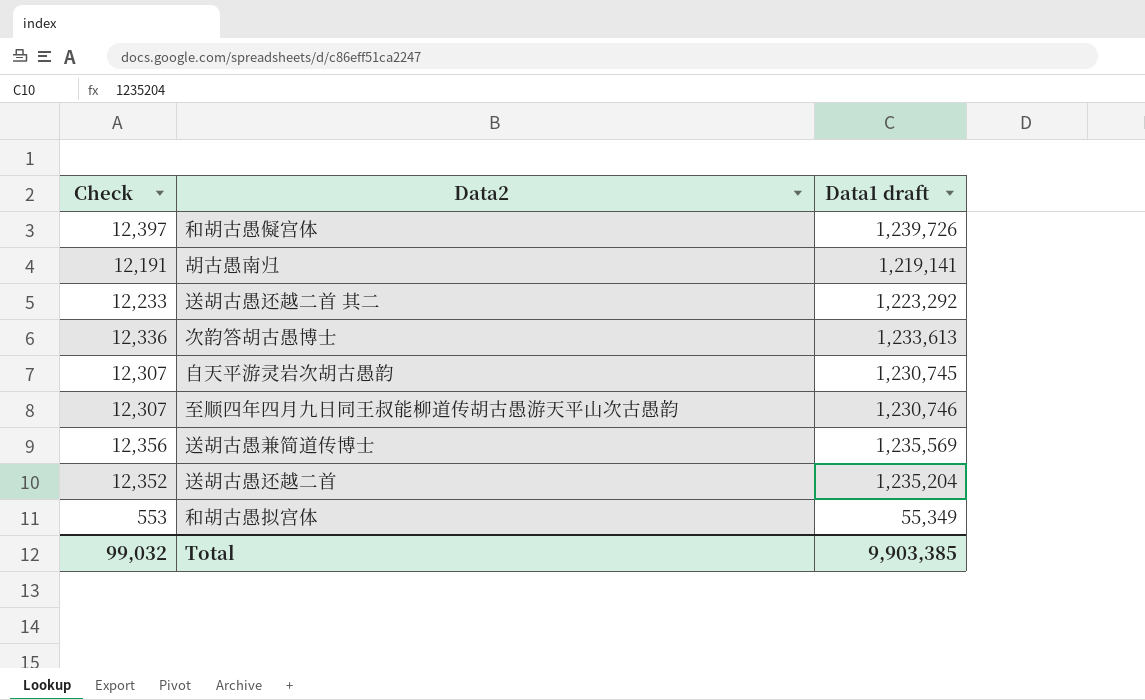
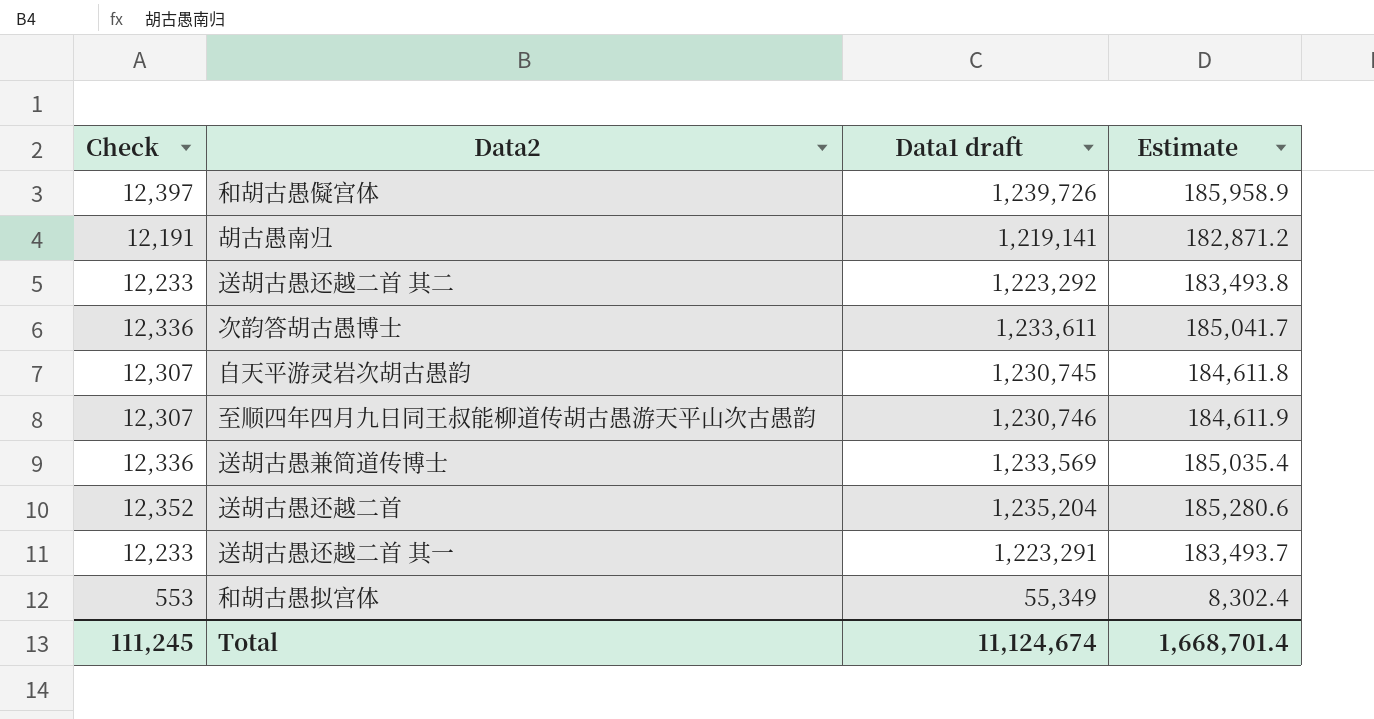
column Estimate | formula: none -> [Data1 draft] * 0.15
次韵答胡古愚博士 | Data1 draft: 1,233,613 -> 1,233,611
送胡古愚兼简道传博士 | Check: 12,356 -> 12,336
送胡古愚兼简道传博士 | Data1 draft: 1,235,569 -> 1,233,569
row 送胡古愚还越二首 其一: none -> 12,233 | 1,223,291 | 183,493.7
Total | Check: 99,032 -> 111,245
Total | Data1 draft: 9,903,385 -> 11,124,674

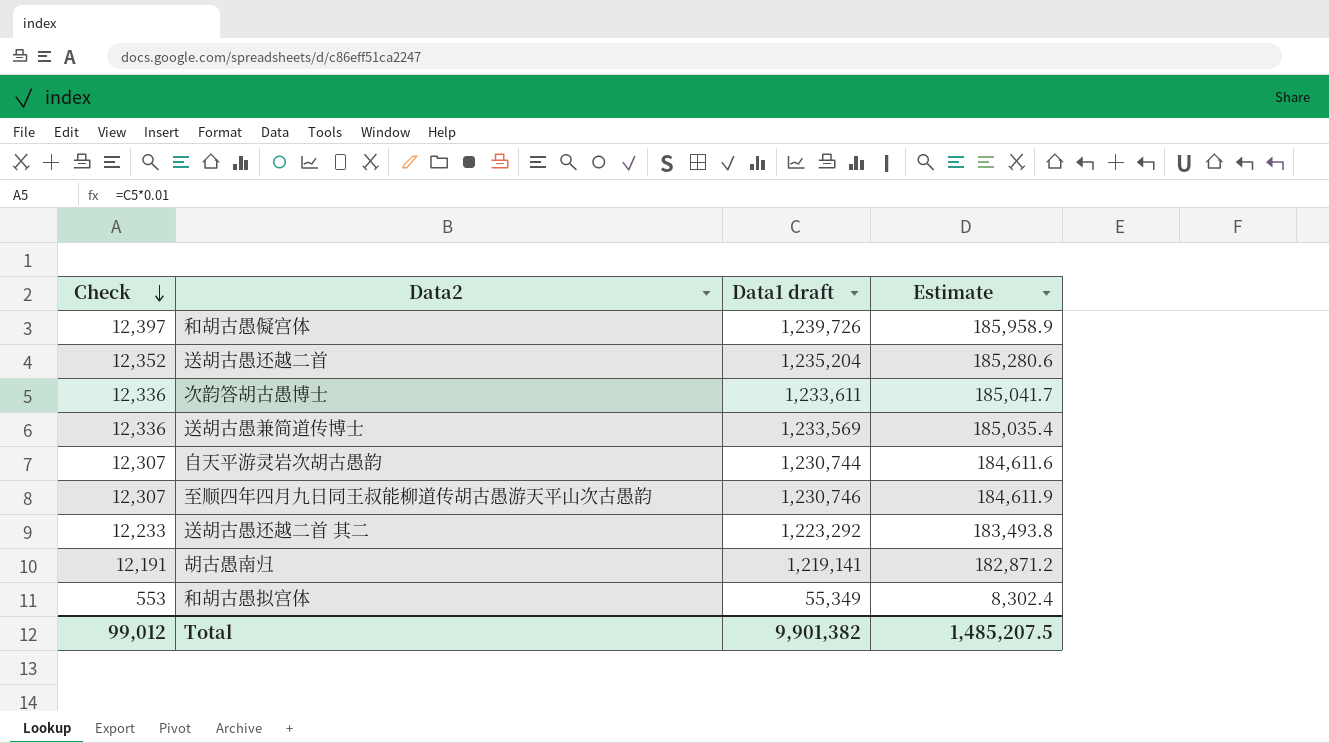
row order: none -> Check descending
row 送胡古愚还越二首 其一: 12,233 | 1,223,291 | 183,493.7 -> none
自天平游灵岩次胡古愚韵 | Data1 draft: 1,230,745 -> 1,230,744
自天平游灵岩次胡古愚韵 | Estimate: 184,611.8 -> 184,611.6
Total | Check: 111,245 -> 99,012
Total | Data1 draft: 11,124,674 -> 9,901,382
Total | Estimate: 1,668,701.4 -> 1,485,207.5

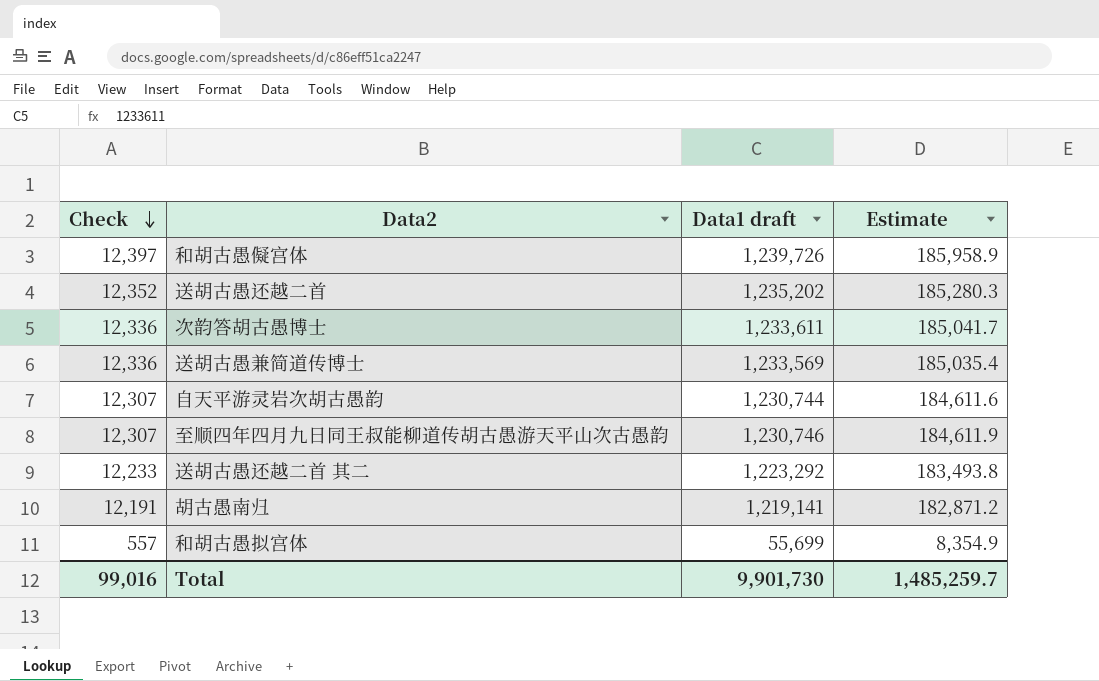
送胡古愚还越二首 | Data1 draft: 1,235,204 -> 1,235,202
送胡古愚还越二首 | Estimate: 185,280.6 -> 185,280.3
和胡古愚拟宫体 | Check: 553 -> 557
和胡古愚拟宫体 | Data1 draft: 55,349 -> 55,699
和胡古愚拟宫体 | Estimate: 8,302.4 -> 8,354.9
Total | Check: 99,012 -> 99,016
Total | Data1 draft: 9,901,382 -> 9,901,730
Total | Estimate: 1,485,207.5 -> 1,485,259.7

